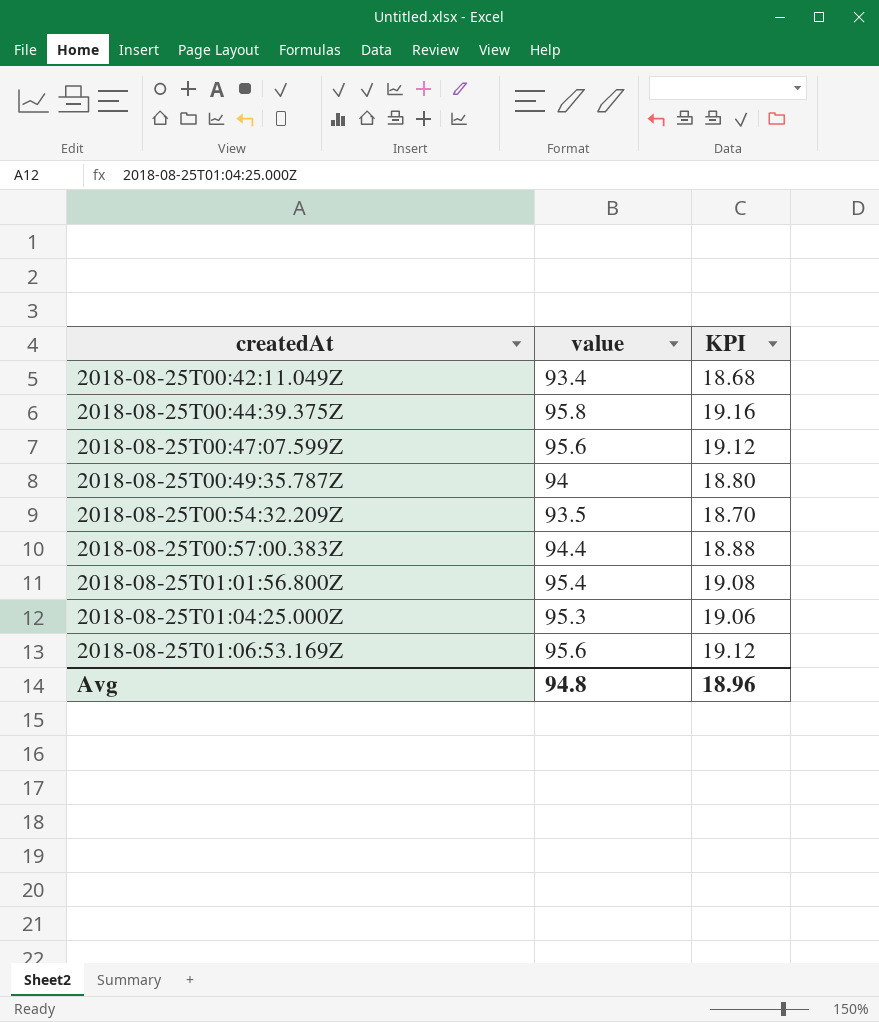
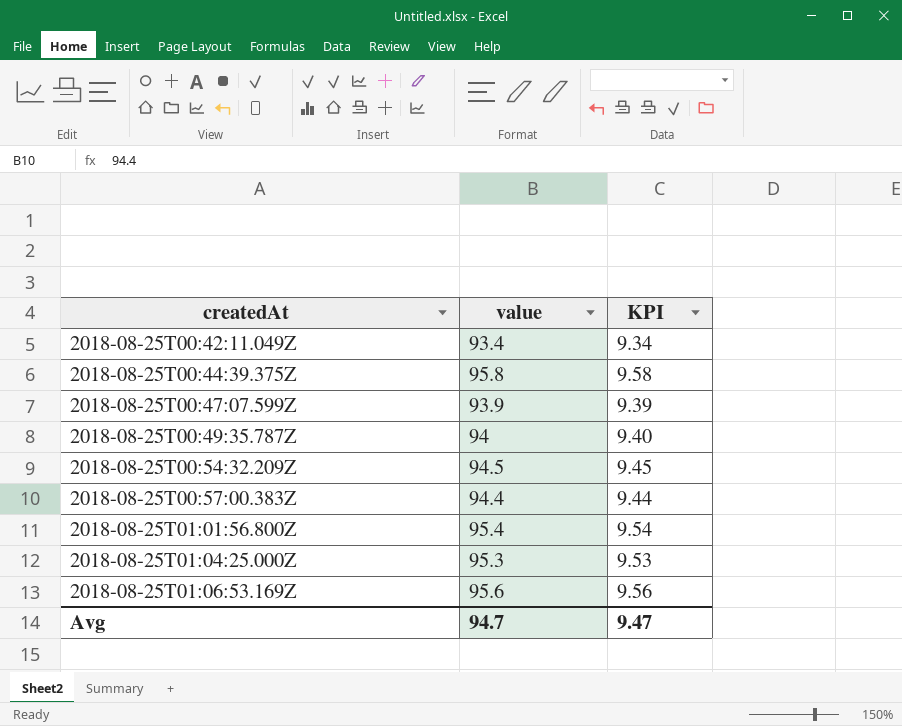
column KPI | formula: [value] * 0.2 -> [value] * 0.1
2018-08-25T00:47:07.599Z | value: 95.6 -> 93.9
2018-08-25T00:54:32.209Z | value: 93.5 -> 94.5
Avg | value: 94.8 -> 94.7
Avg | KPI: 18.96 -> 9.47

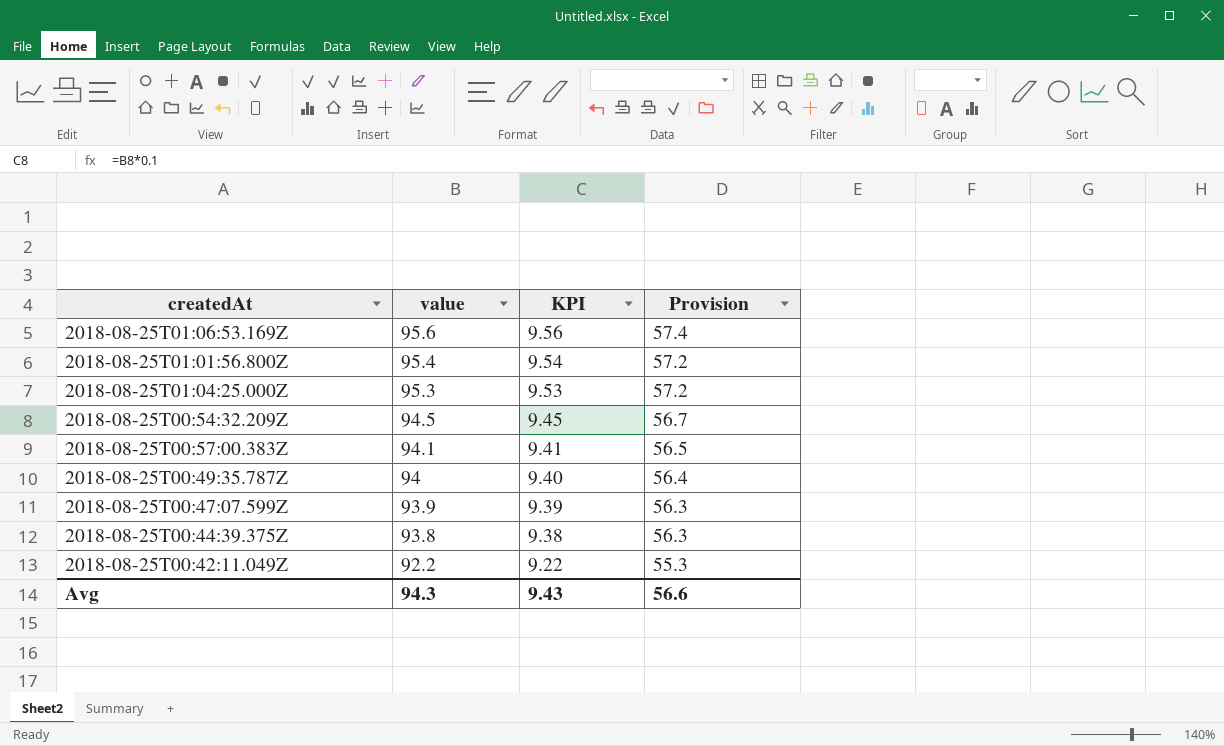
row order: createdAt ascending -> value descending
column Provision | formula: none -> [value] * 0.6
2018-08-25T00:57:00.383Z | value: 94.4 -> 94.1
2018-08-25T00:57:00.383Z | KPI: 9.44 -> 9.41
2018-08-25T00:44:39.375Z | value: 95.8 -> 93.8
2018-08-25T00:44:39.375Z | KPI: 9.58 -> 9.38
2018-08-25T00:42:11.049Z | value: 93.4 -> 92.2
2018-08-25T00:42:11.049Z | KPI: 9.34 -> 9.22
Avg | value: 94.7 -> 94.3
Avg | KPI: 9.47 -> 9.43

